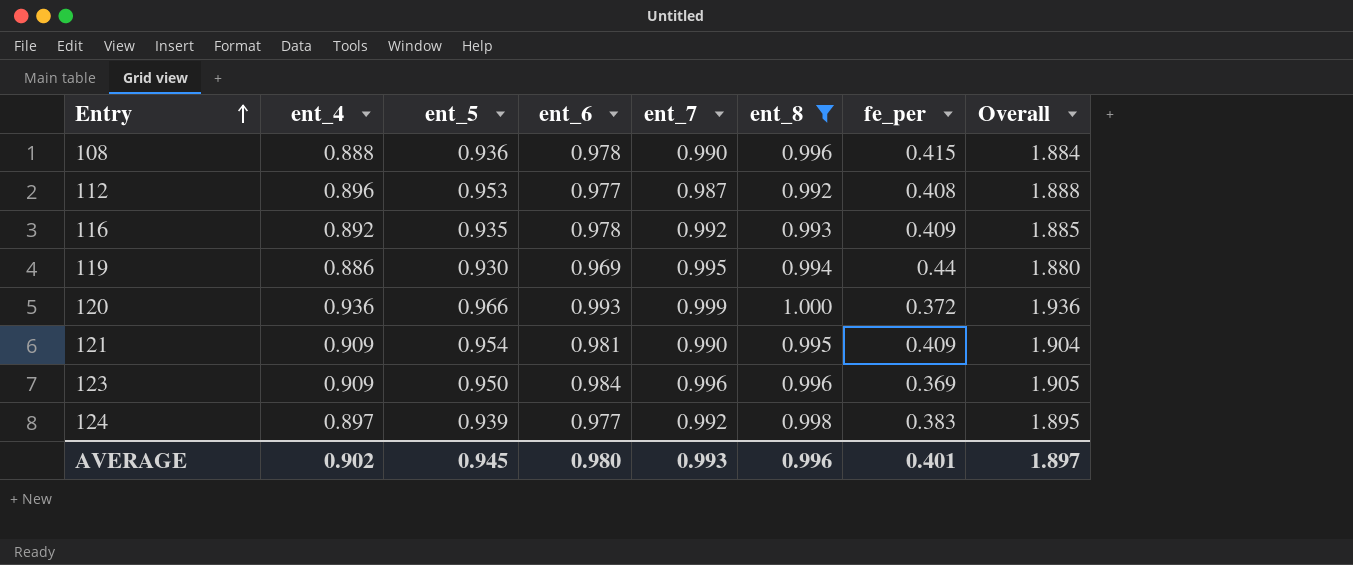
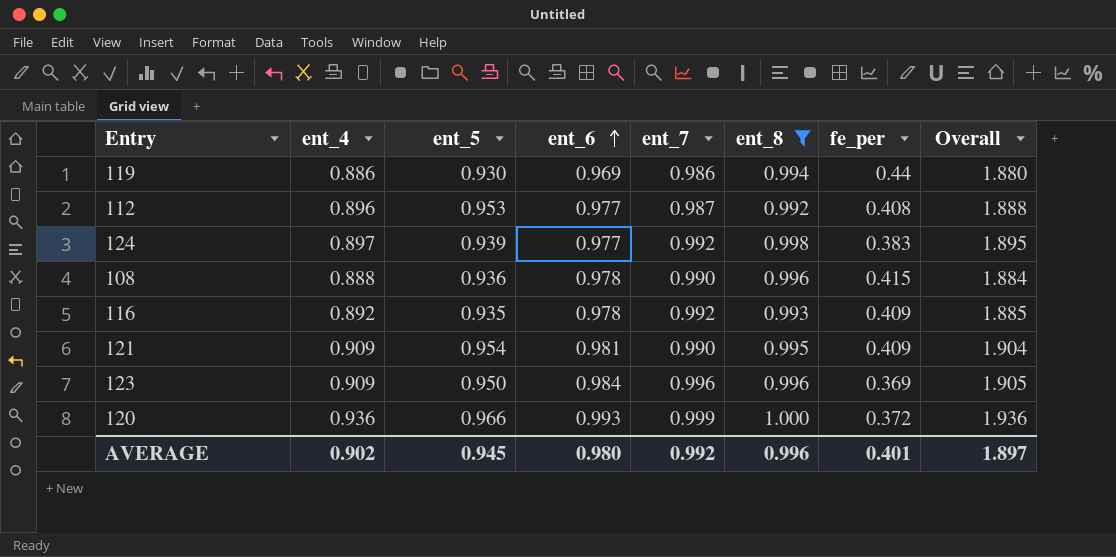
row order: Entry ascending -> ent_6 ascending
119 | ent_7: 0.995 -> 0.986
AVERAGE | ent_7: 0.993 -> 0.992

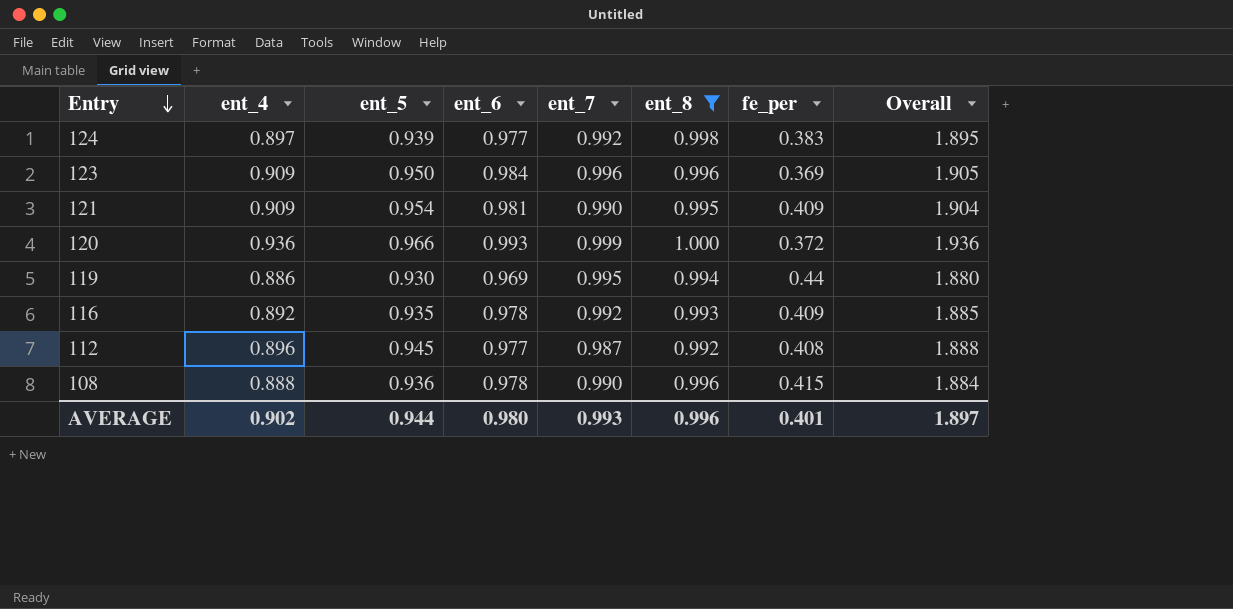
row order: ent_6 ascending -> Entry descending
119 | ent_7: 0.986 -> 0.995
112 | ent_5: 0.953 -> 0.945
AVERAGE | ent_5: 0.945 -> 0.944
AVERAGE | ent_7: 0.992 -> 0.993

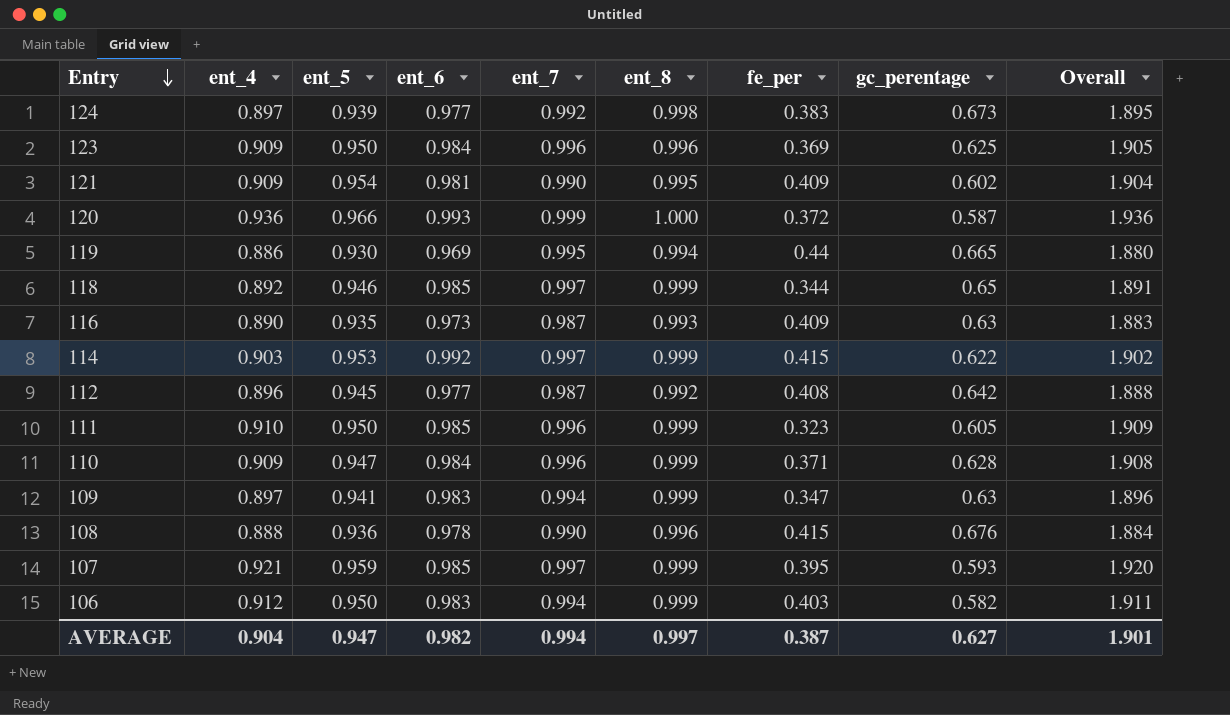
filter: ent_8 != 0.999 -> none
column gc_perentage | position: none -> 8
116 | ent_4: 0.892 -> 0.890
116 | ent_6: 0.978 -> 0.973
116 | ent_7: 0.992 -> 0.987
116 | Overall: 1.885 -> 1.883
AVERAGE | ent_4: 0.902 -> 0.904
AVERAGE | ent_5: 0.944 -> 0.947
AVERAGE | ent_6: 0.980 -> 0.982
AVERAGE | ent_7: 0.993 -> 0.994
AVERAGE | ent_8: 0.996 -> 0.997
AVERAGE | fe_per: 0.401 -> 0.387
AVERAGE | Overall: 1.897 -> 1.901

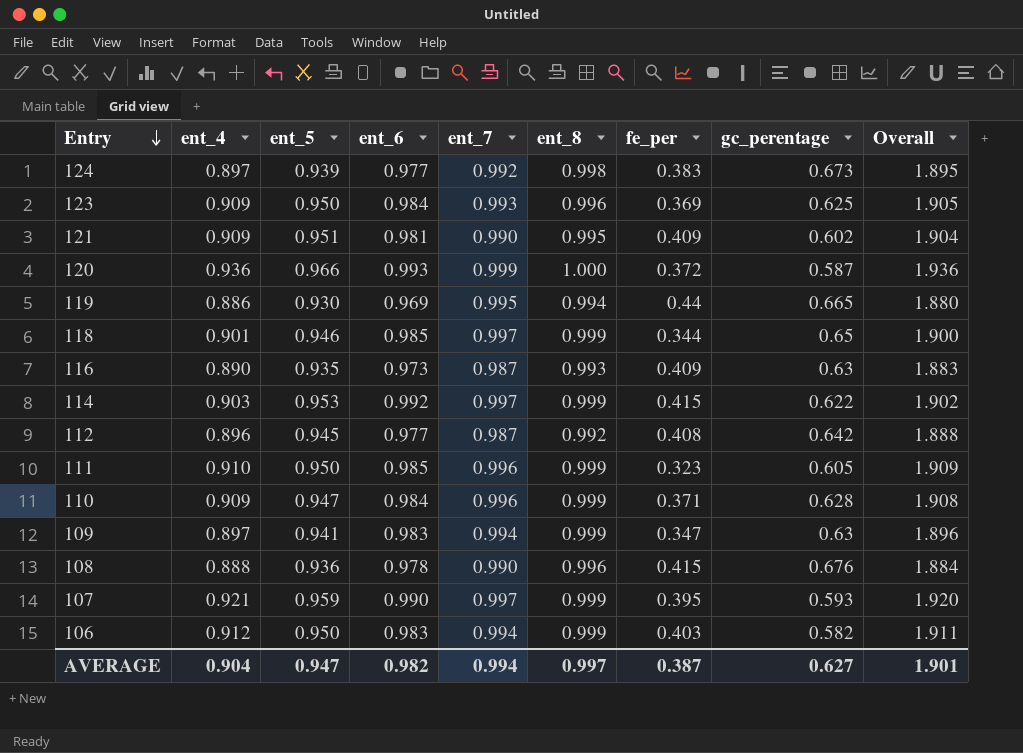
123 | ent_7: 0.996 -> 0.993
121 | ent_5: 0.954 -> 0.951
118 | ent_4: 0.892 -> 0.901
118 | Overall: 1.891 -> 1.900
107 | ent_6: 0.985 -> 0.990

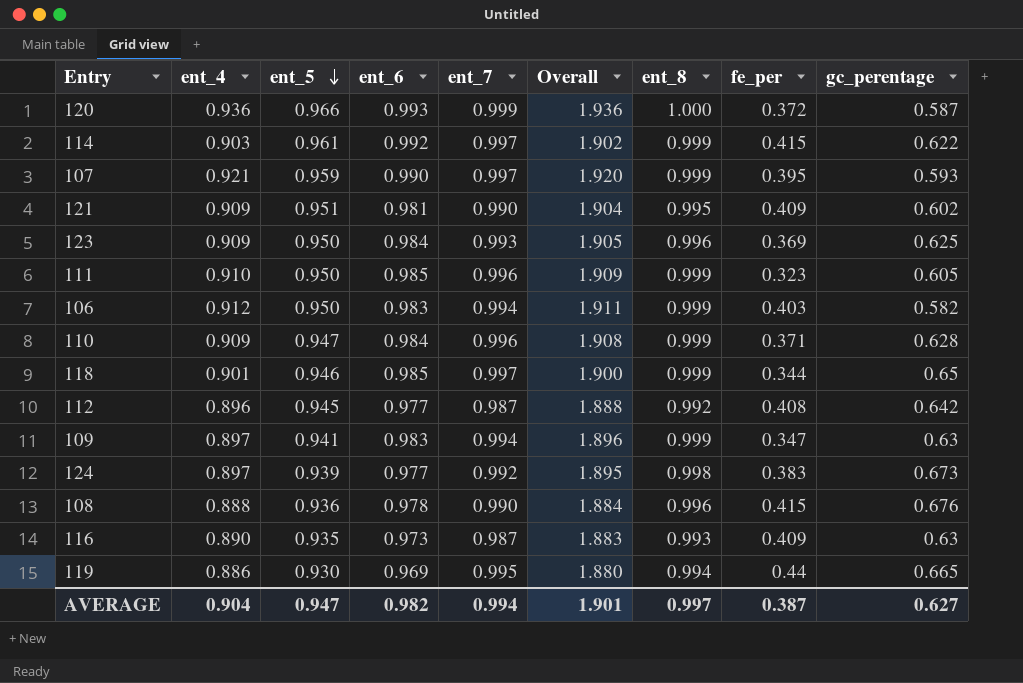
row order: Entry descending -> ent_5 descending
column Overall | position: 9 -> 6
114 | ent_5: 0.953 -> 0.961

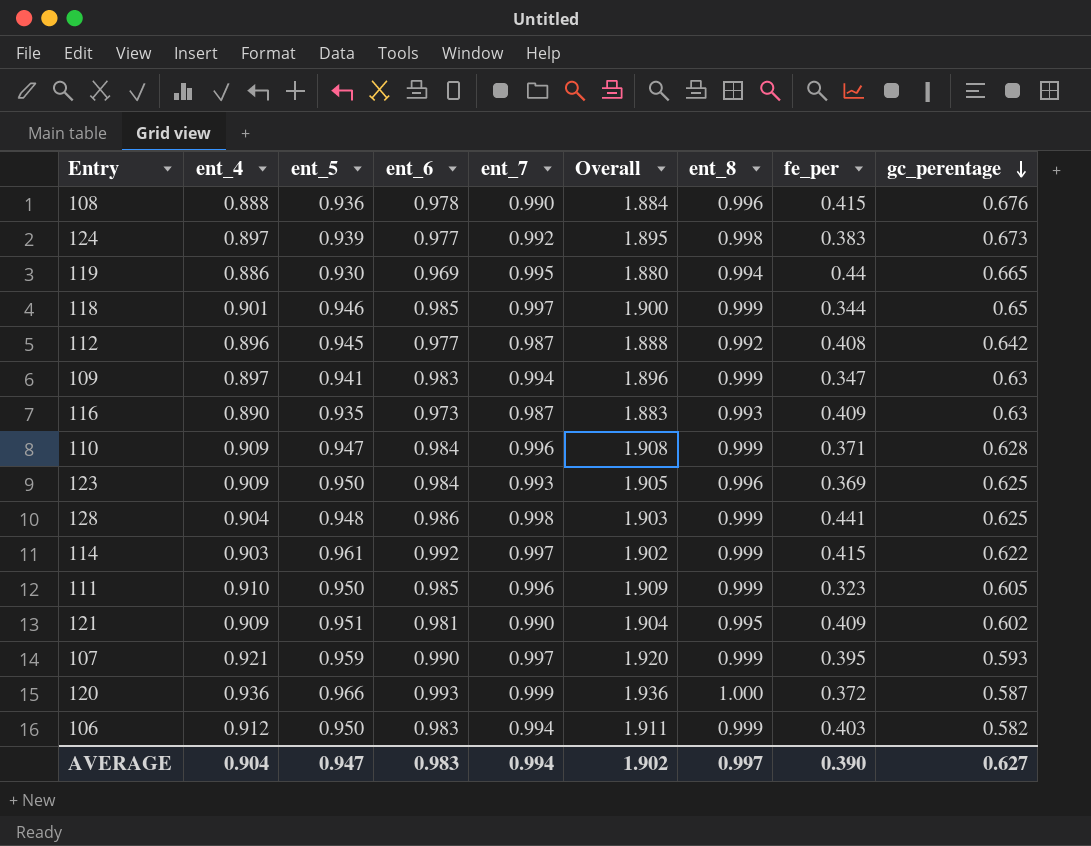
row order: ent_5 descending -> gc_perentage descending
row 128: none -> 0.904 | 0.948 | 0.986 | 0.998 | 1.903 | 0.999 | 0.441 | 0.625
AVERAGE | ent_6: 0.982 -> 0.983
AVERAGE | Overall: 1.901 -> 1.902
AVERAGE | fe_per: 0.387 -> 0.390

